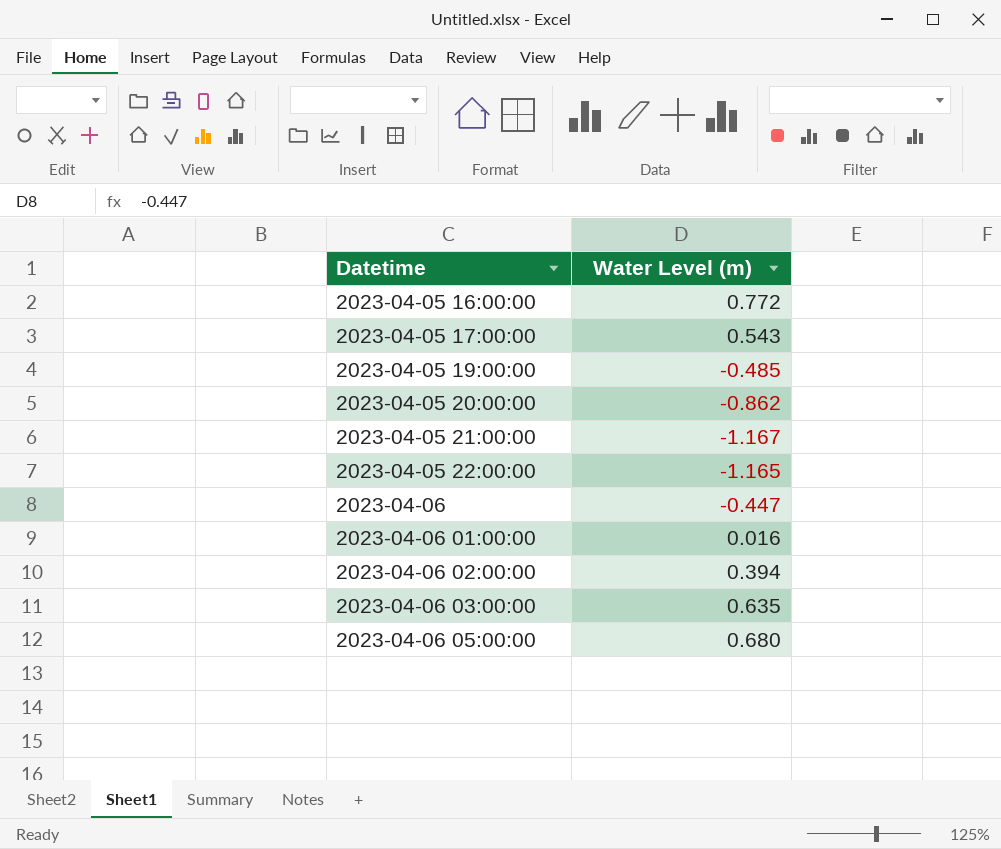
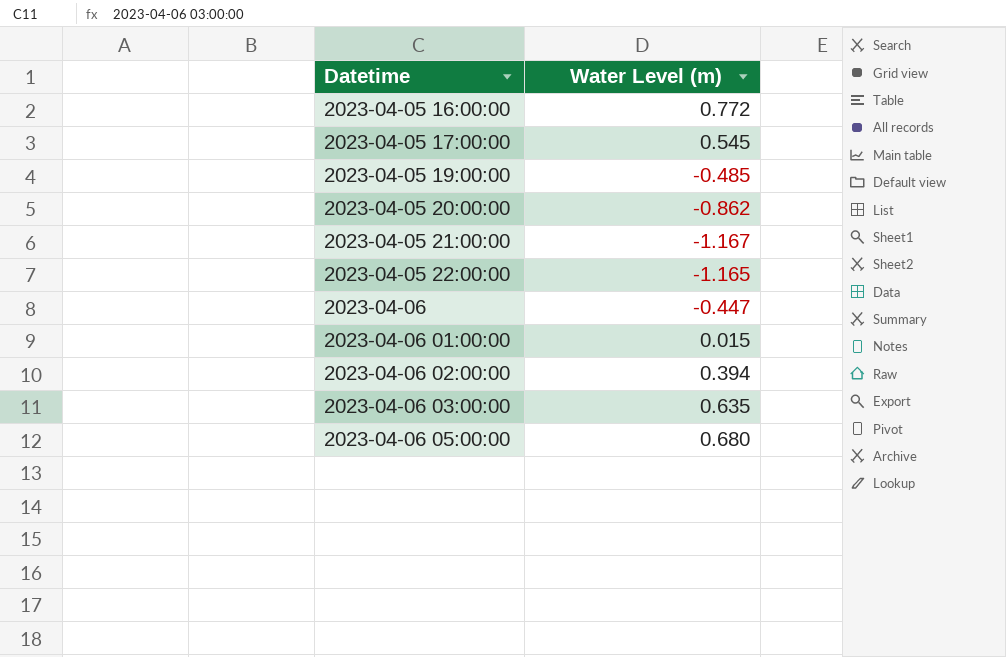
2023-04-05 17:00:00 | Water Level (m): 0.543 -> 0.545
2023-04-06 01:00:00 | Water Level (m): 0.016 -> 0.015

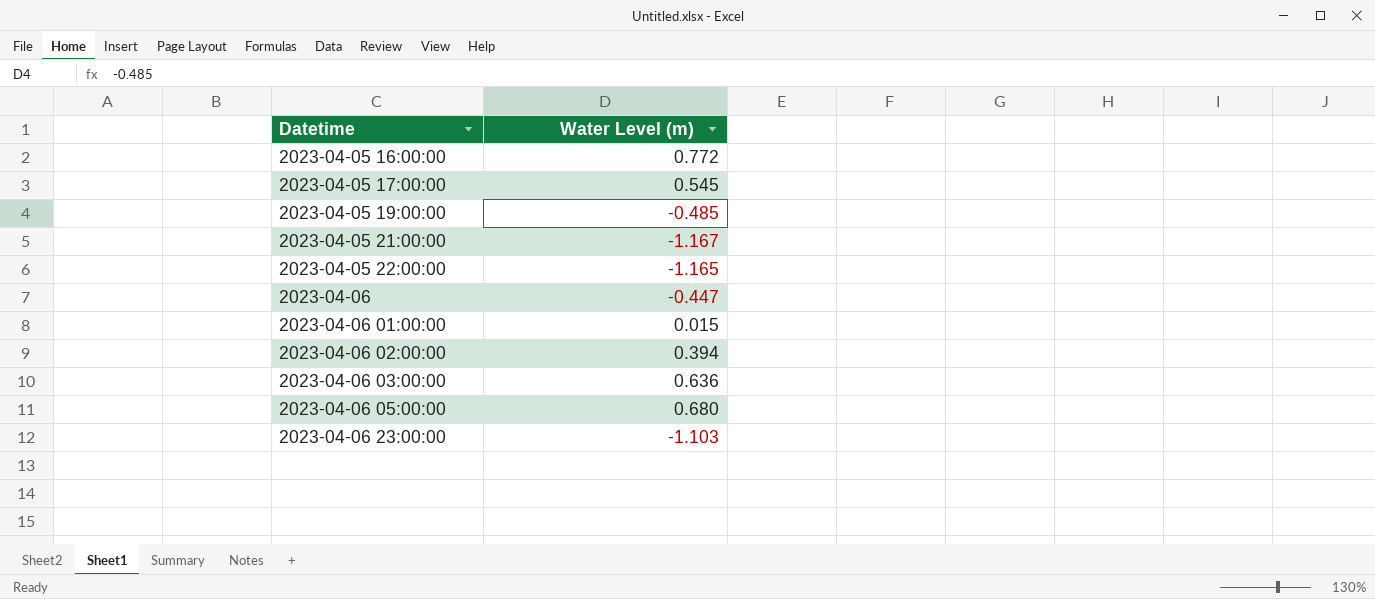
row 2023-04-05 20:00:00: -0.862 -> none
2023-04-06 03:00:00 | Water Level (m): 0.635 -> 0.636
row 2023-04-06 23:00:00: none -> -1.103

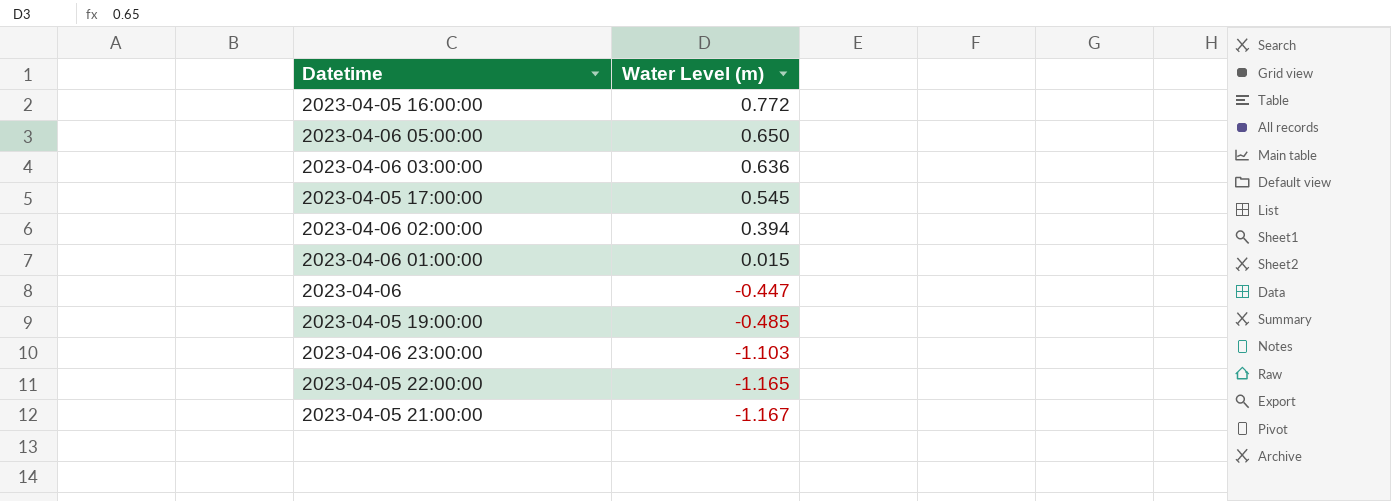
row order: Datetime ascending -> Water Level (m) descending
2023-04-06 05:00:00 | Water Level (m): 0.680 -> 0.650

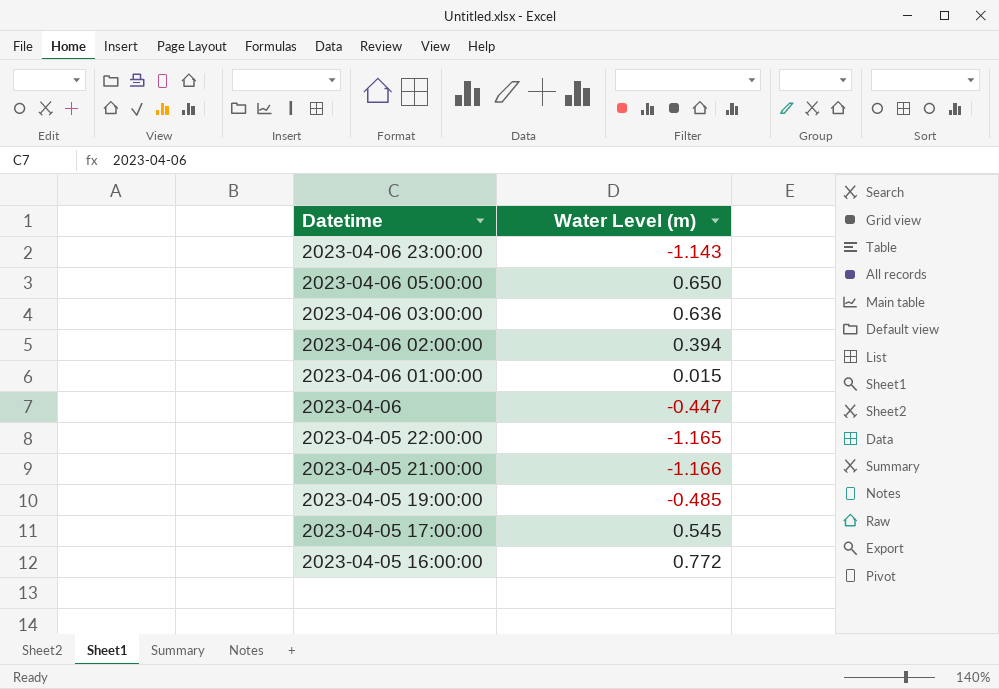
row order: Water Level (m) descending -> Datetime descending
2023-04-06 23:00:00 | Water Level (m): -1.103 -> -1.143
2023-04-05 21:00:00 | Water Level (m): -1.167 -> -1.166

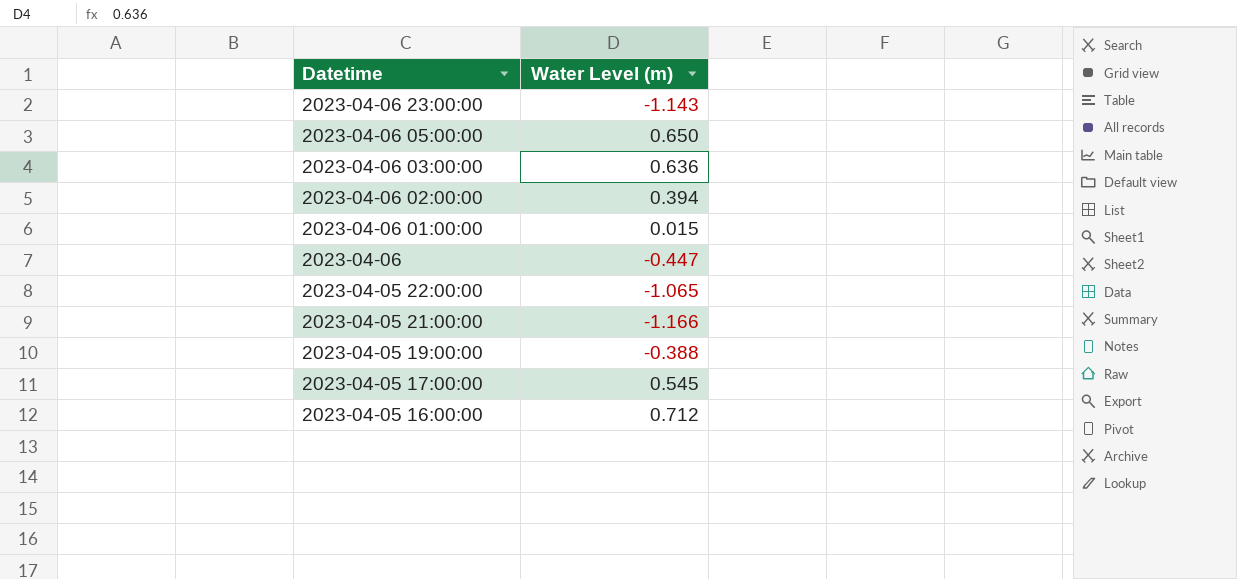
2023-04-05 22:00:00 | Water Level (m): -1.165 -> -1.065
2023-04-05 19:00:00 | Water Level (m): -0.485 -> -0.388
2023-04-05 16:00:00 | Water Level (m): 0.772 -> 0.712

